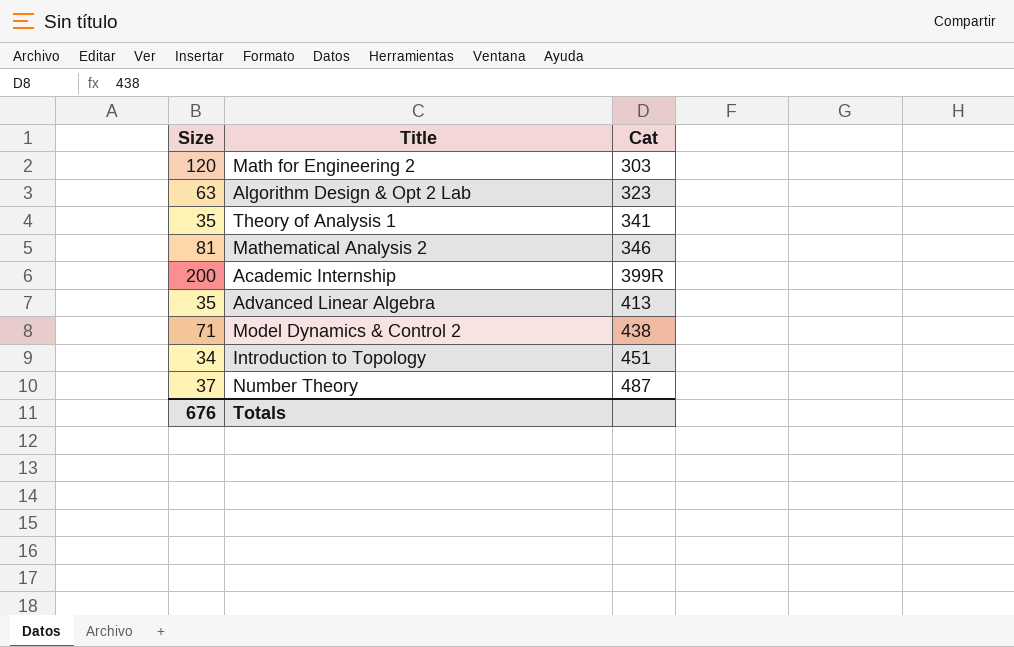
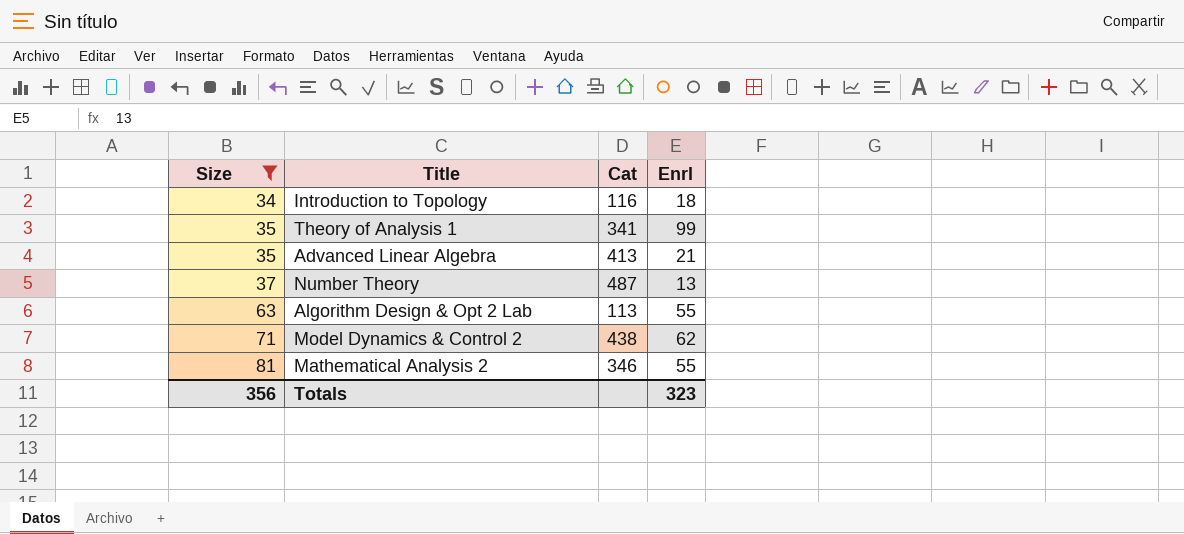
filter: none -> Size <= 81
row order: Cat ascending -> Size ascending
column Enrl | position: none -> 4
Introduction to Topology | Cat: 451 -> 116
Algorithm Design & Opt 2 Lab | Cat: 323 -> 113
Totals | Size: 676 -> 356

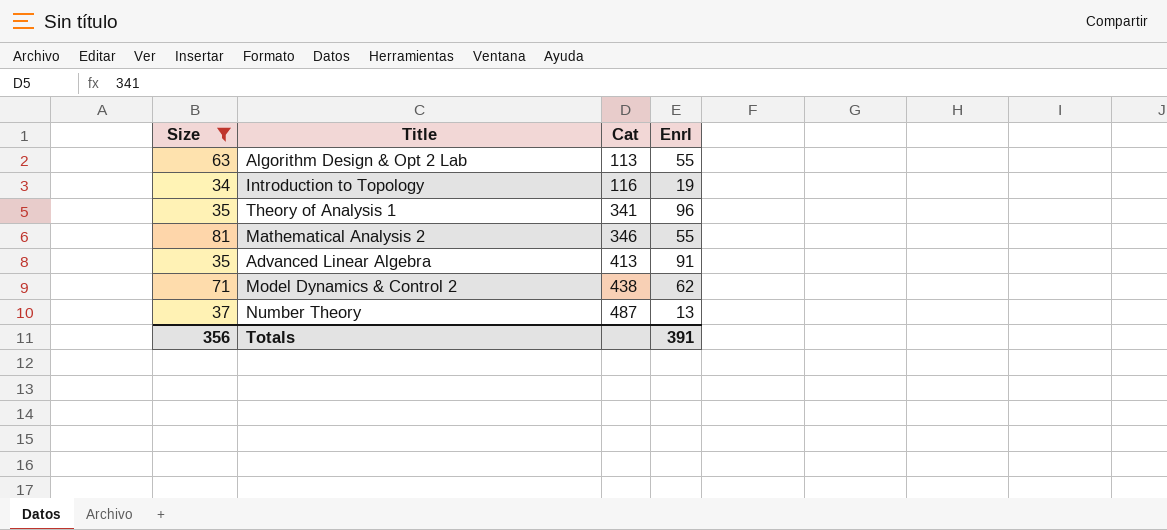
row order: Size ascending -> Cat ascending
Introduction to Topology | Enrl: 18 -> 19
Theory of Analysis 1 | Enrl: 99 -> 96
Advanced Linear Algebra | Enrl: 21 -> 91
Totals | Enrl: 323 -> 391

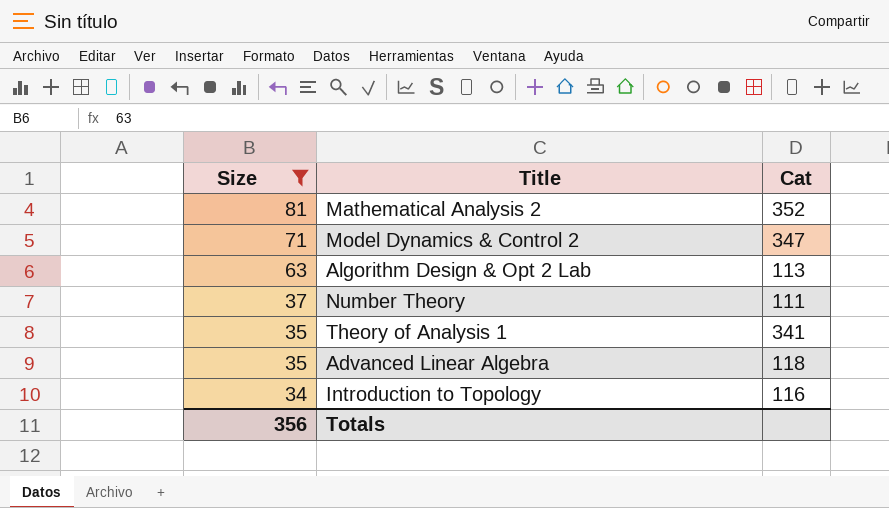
row order: Cat ascending -> Size descending
column Enrl | position: 4 -> none
Mathematical Analysis 2 | Cat: 346 -> 352
Model Dynamics & Control 2 | Cat: 438 -> 347
Number Theory | Cat: 487 -> 111
Advanced Linear Algebra | Cat: 413 -> 118

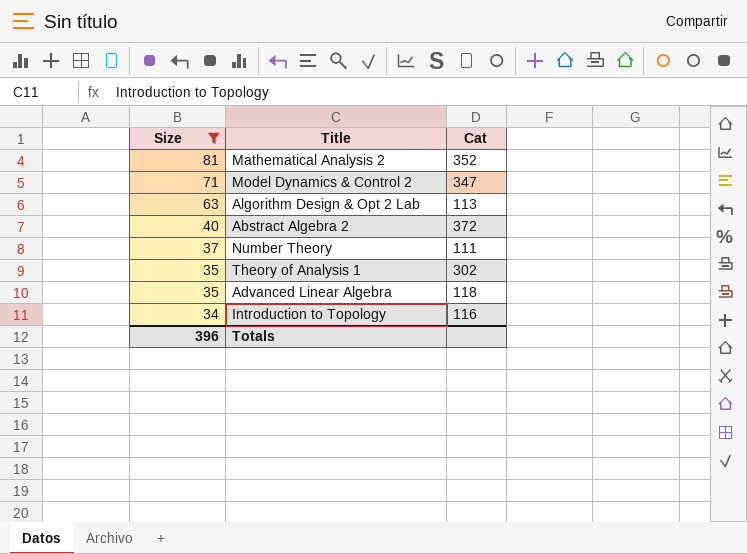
row Abstract Algebra 2: none -> 40 | 372
Theory of Analysis 1 | Cat: 341 -> 302
Totals | Size: 356 -> 396

